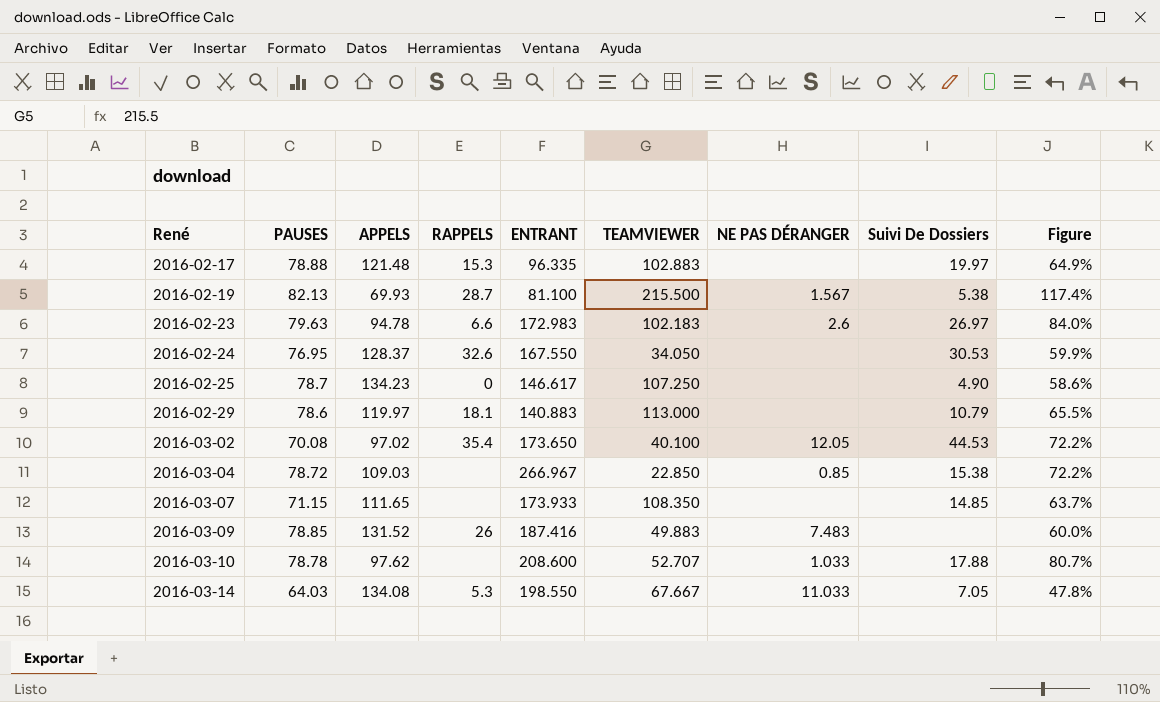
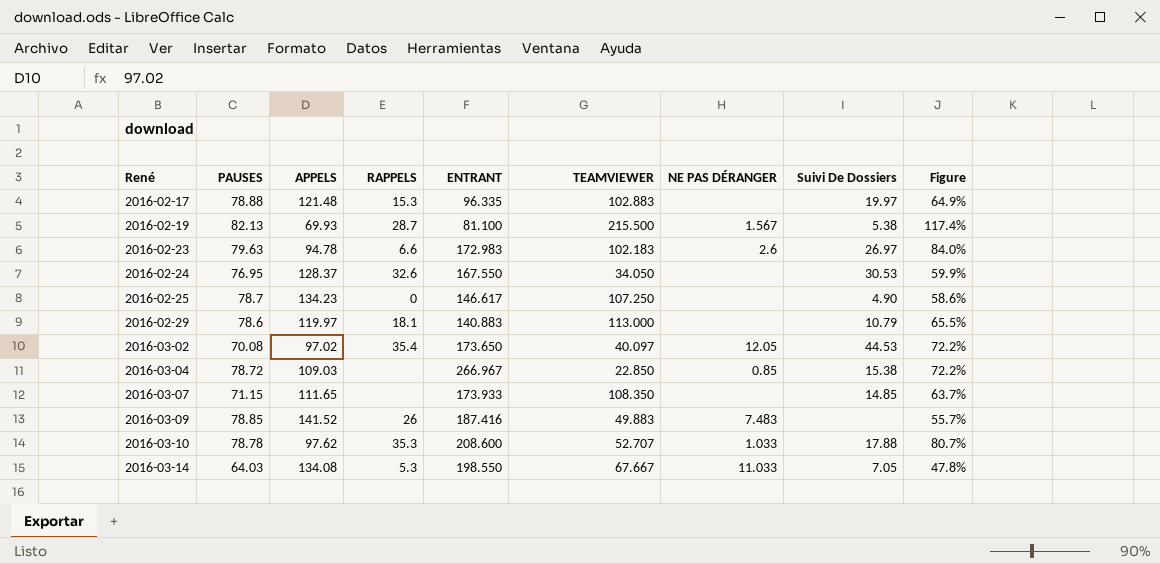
2016-03-02 | TEAMVIEWER: 40.100 -> 40.097
2016-03-09 | APPELS: 131.52 -> 141.52
2016-03-09 | Figure: 60.0% -> 55.7%
2016-03-10 | RAPPELS: none -> 35.3

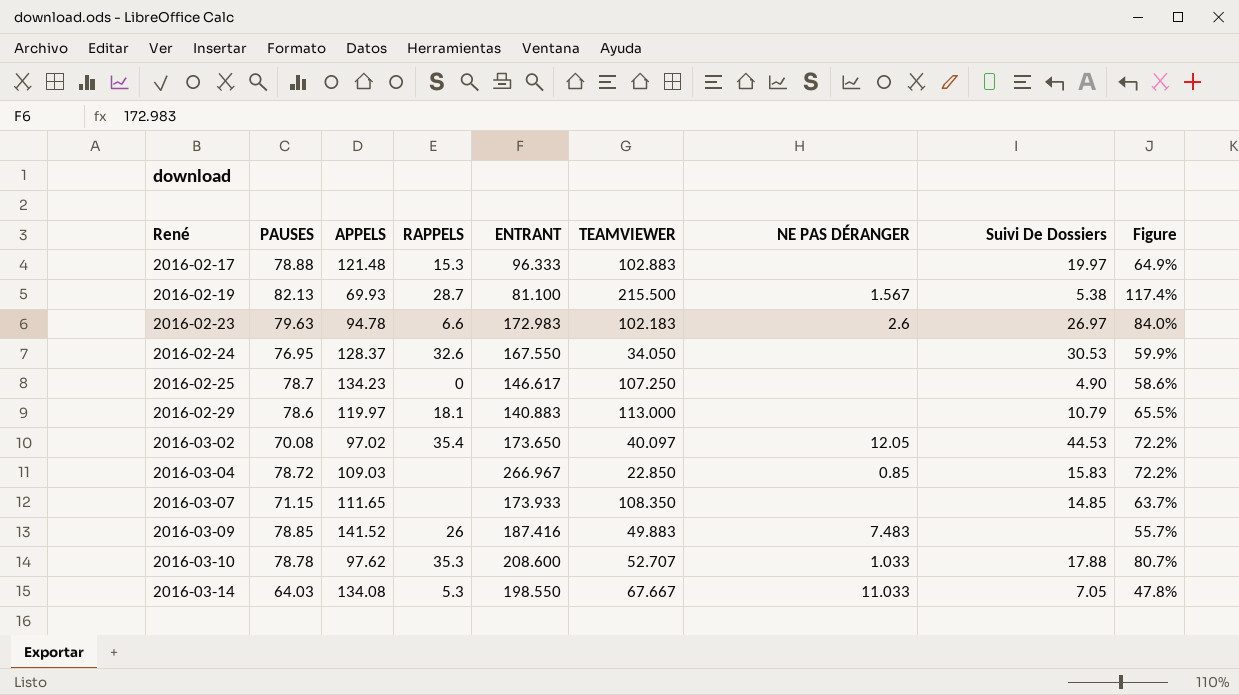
2016-02-17 | ENTRANT: 96.335 -> 96.333
2016-03-04 | Suivi De Dossiers: 15.38 -> 15.83

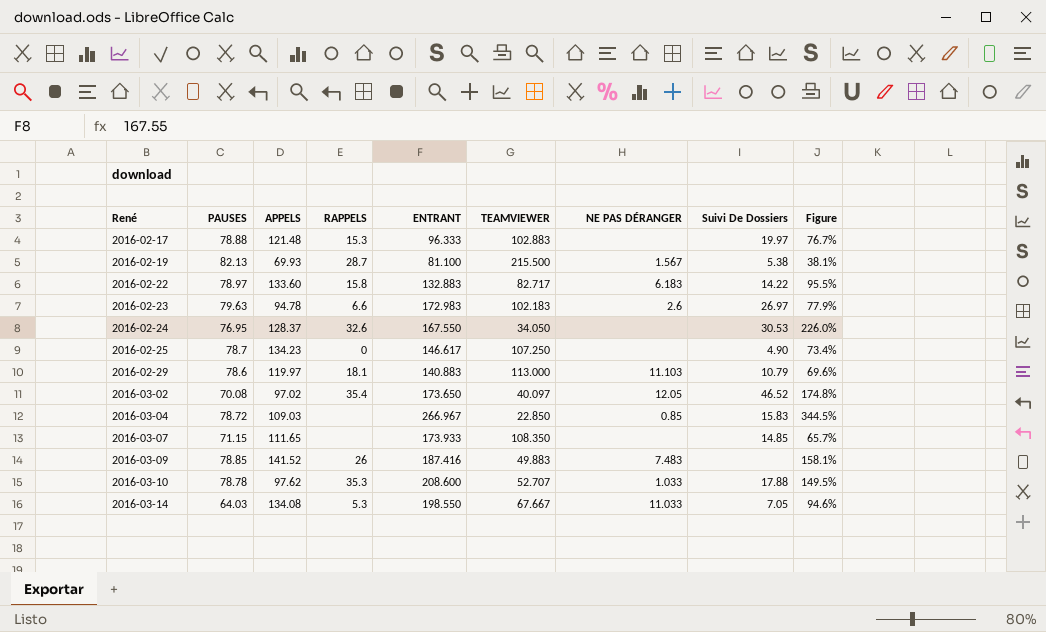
column Figure | formula: [PAUSES] / [APPELS] -> [PAUSES] / [TEAMVIEWER]
row 2016-02-22: none -> 78.97 | 133.60 | 15.8 | 132.883 | 82.717 | 6.183 | 14.22 | 95.5%
2016-02-29 | NE PAS DÉRANGER: none -> 11.103
2016-03-02 | Suivi De Dossiers: 44.53 -> 46.52

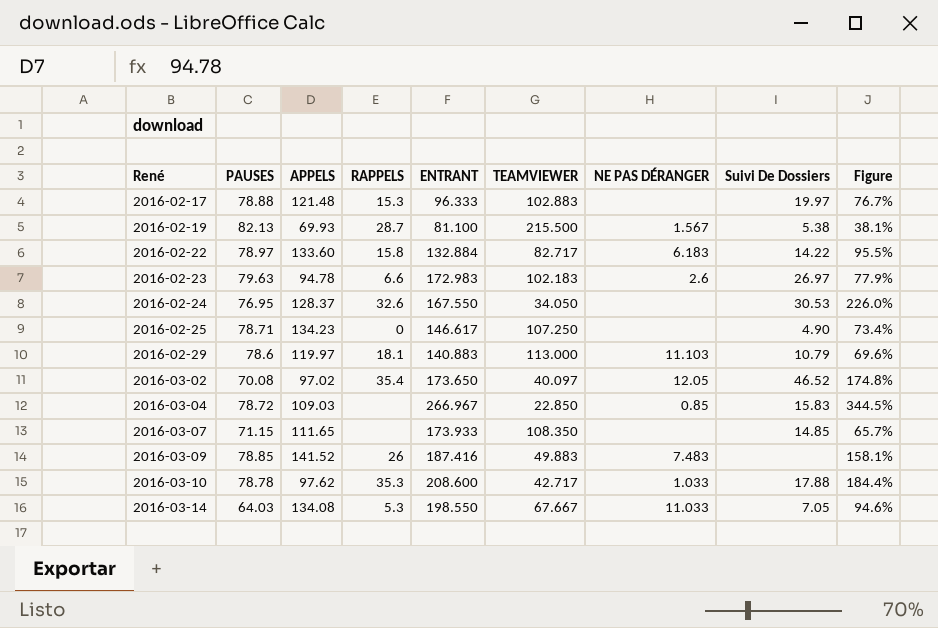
2016-02-22 | ENTRANT: 132.883 -> 132.884
2016-02-25 | PAUSES: 78.7 -> 78.71
2016-03-10 | TEAMVIEWER: 52.707 -> 42.717
2016-03-10 | Figure: 149.5% -> 184.4%

